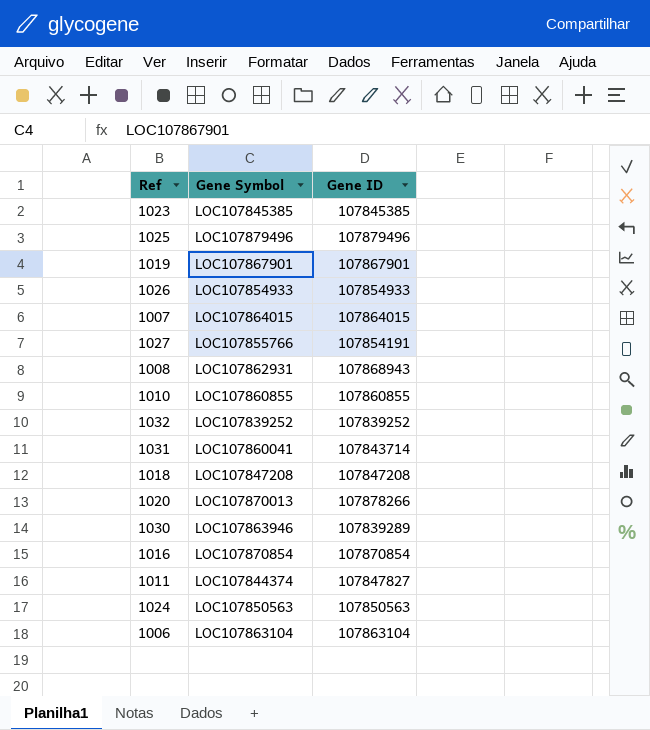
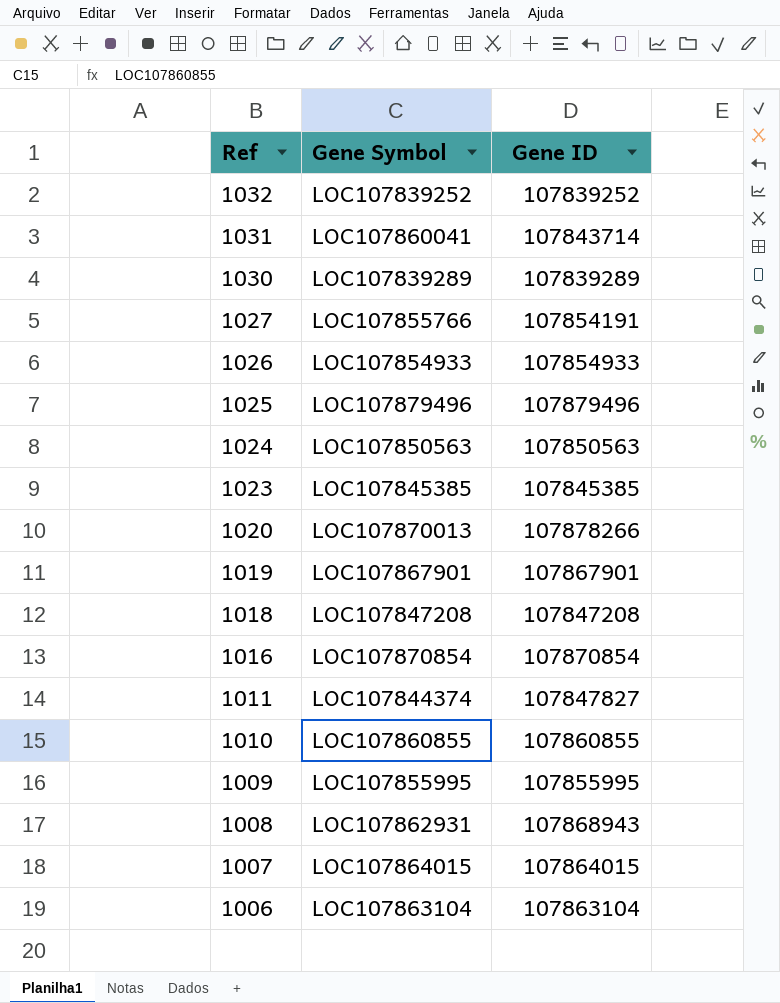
row order: none -> Ref descending
1030 | Gene Symbol: LOC107863946 -> LOC107839289
row 1009: none -> LOC107855995 | 107855995

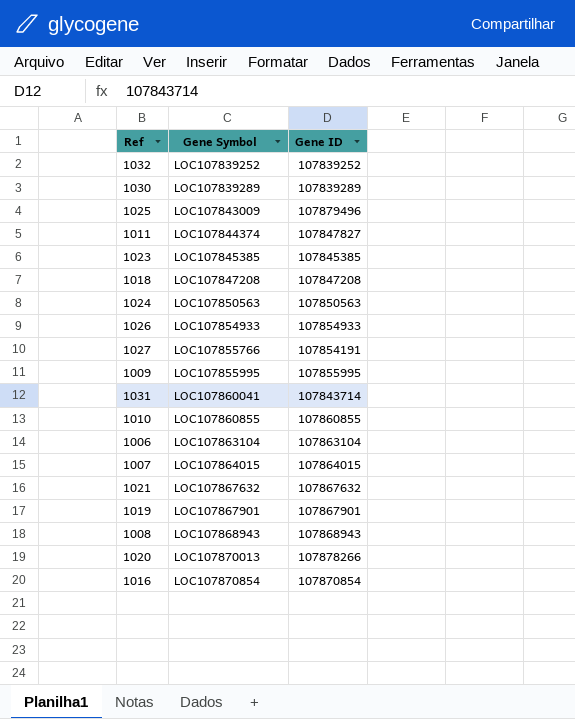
row order: Ref descending -> Gene Symbol ascending
1025 | Gene Symbol: LOC107879496 -> LOC107843009
row 1021: none -> LOC107867632 | 107867632
1008 | Gene Symbol: LOC107862931 -> LOC107868943

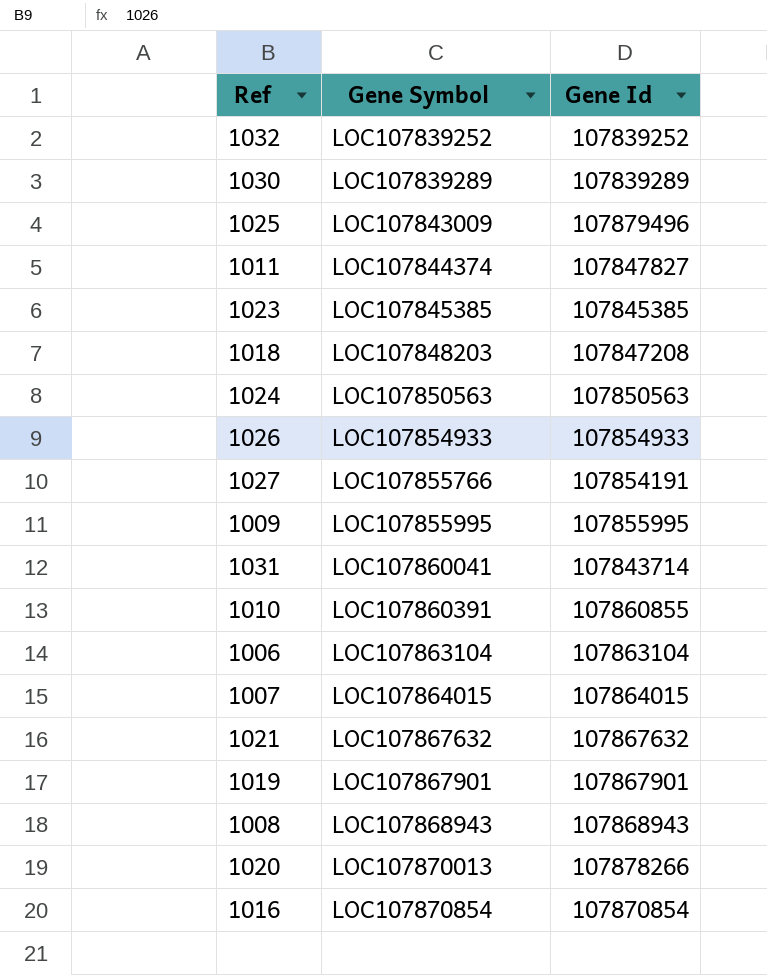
column name: Gene ID -> Gene Id
1018 | Gene Symbol: LOC107847208 -> LOC107848203
1010 | Gene Symbol: LOC107860855 -> LOC107860391

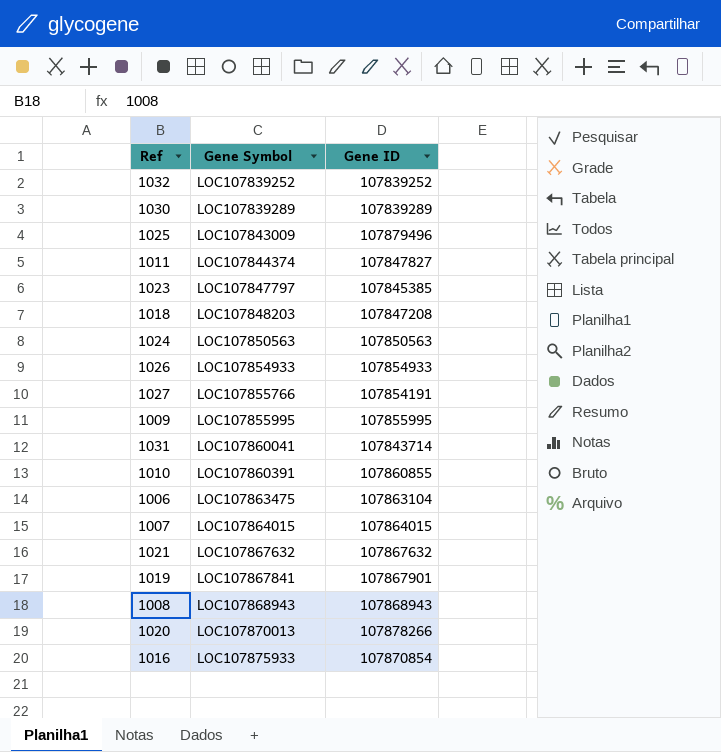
column name: Gene Id -> Gene ID
1023 | Gene Symbol: LOC107845385 -> LOC107847797
1006 | Gene Symbol: LOC107863104 -> LOC107863475
1019 | Gene Symbol: LOC107867901 -> LOC107867841
1016 | Gene Symbol: LOC107870854 -> LOC107875933

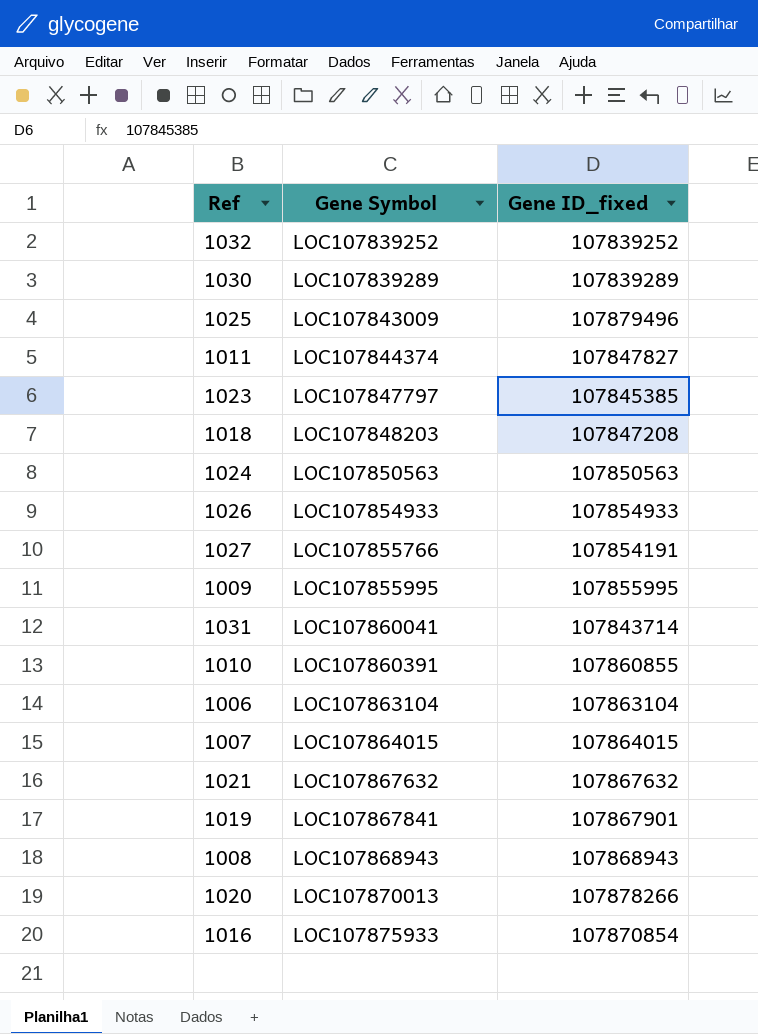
column name: Gene ID -> Gene ID_fixed
1006 | Gene Symbol: LOC107863475 -> LOC107863104

